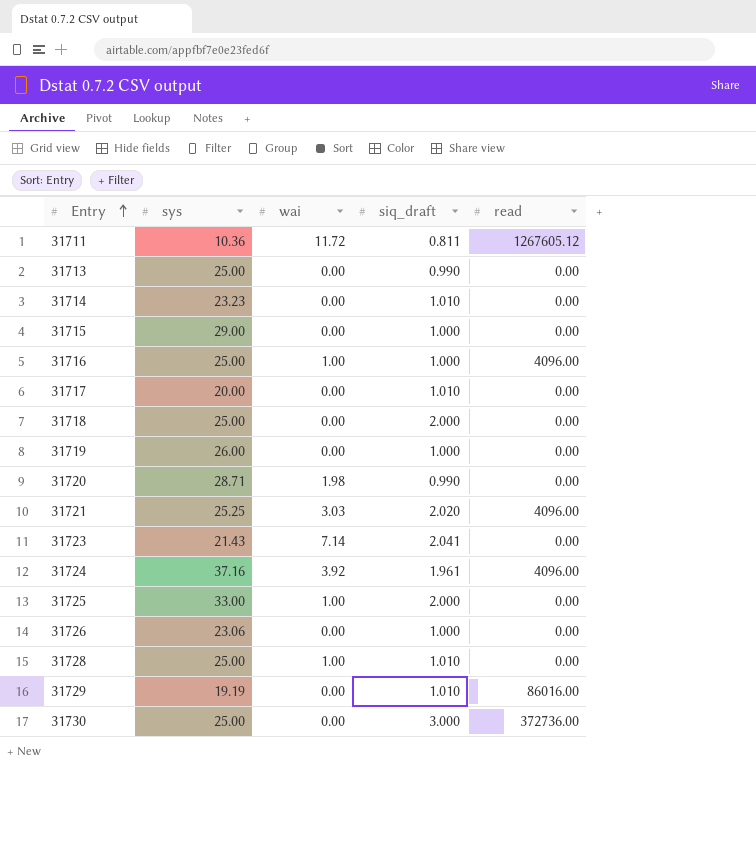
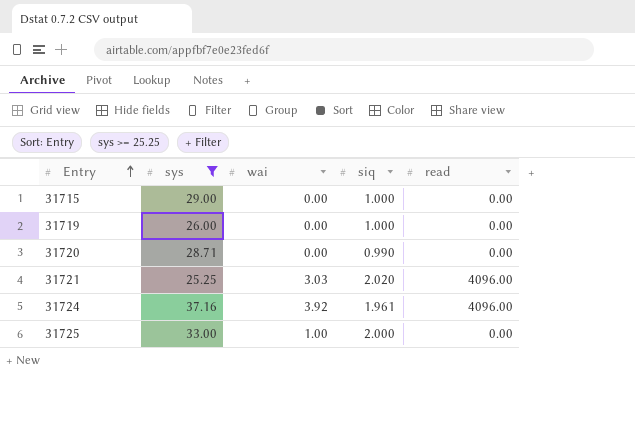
filter: none -> sys >= 25.25
column name: siq_draft -> siq
31720 | wai: 1.98 -> 0.00

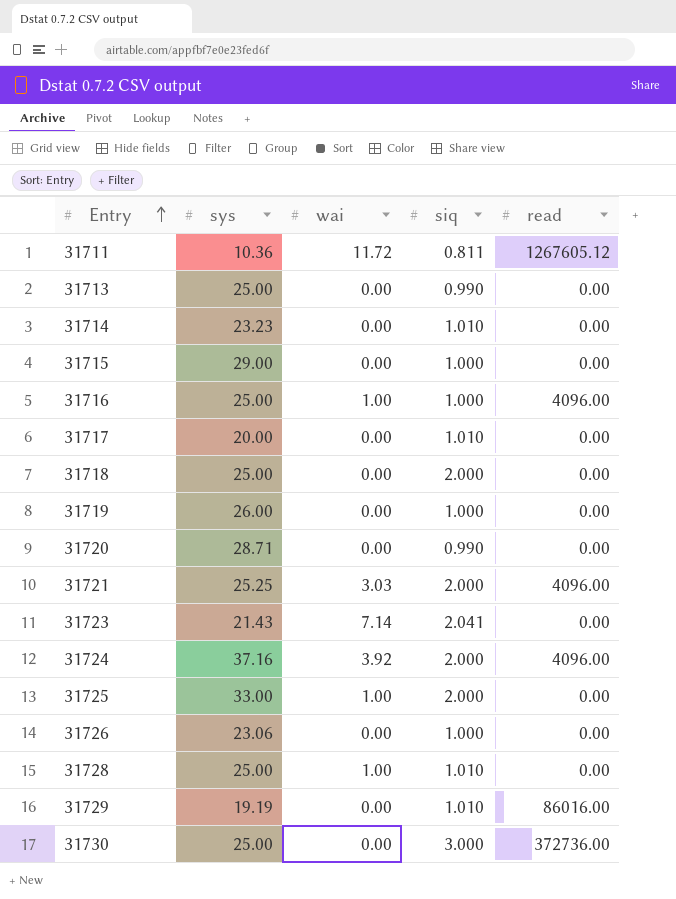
filter: sys >= 25.25 -> none
31721 | siq: 2.020 -> 2.000
31724 | siq: 1.961 -> 2.000

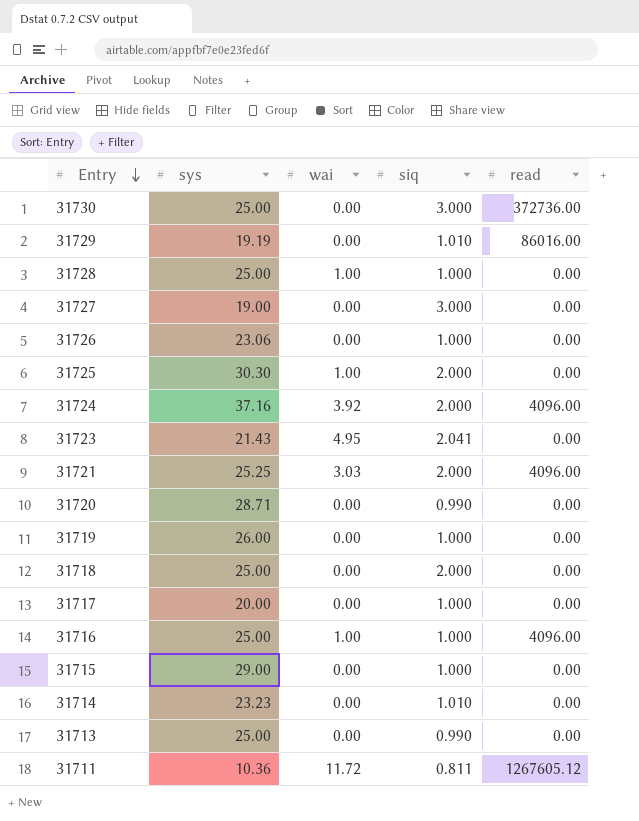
row order: Entry ascending -> Entry descending
31728 | siq: 1.010 -> 1.000
row 31727: none -> 19.00 | 0.00 | 3.000 | 0.00
31725 | sys: 33.00 -> 30.30
31723 | wai: 7.14 -> 4.95
31717 | siq: 1.010 -> 1.000

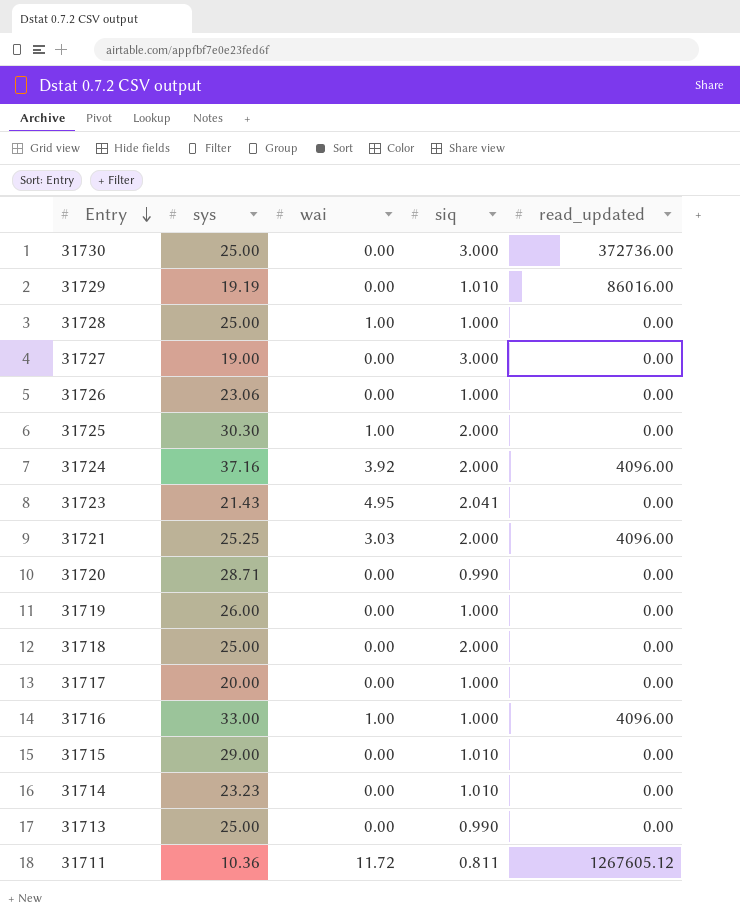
column name: read -> read_updated
31716 | sys: 25.00 -> 33.00
31715 | siq: 1.000 -> 1.010

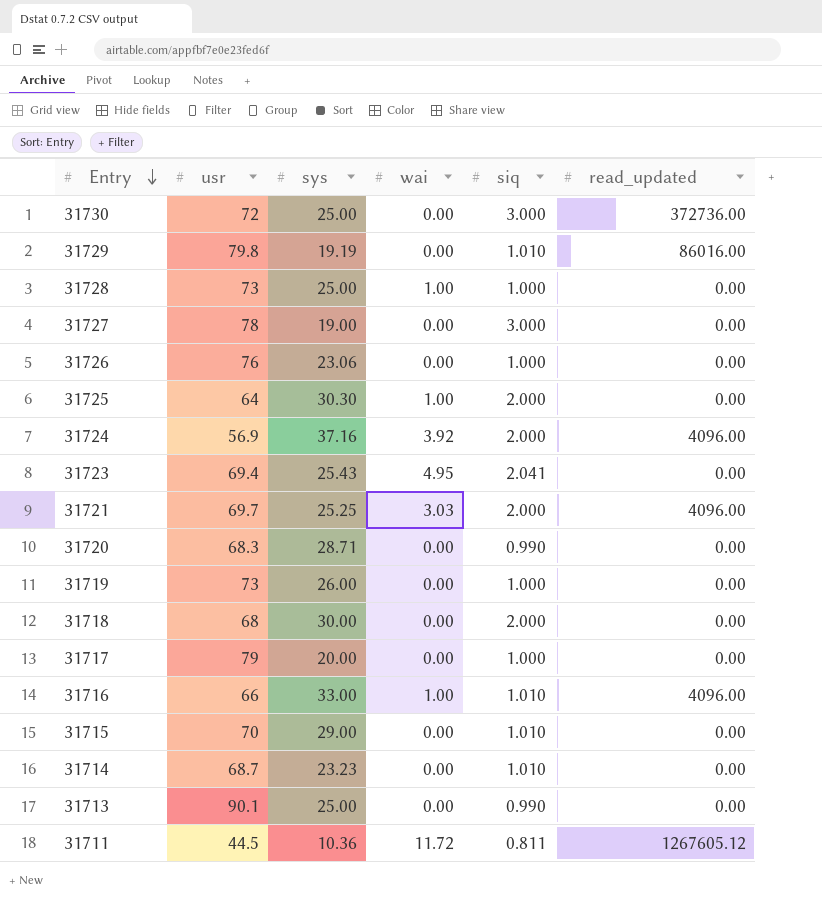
column usr | position: none -> 2
31723 | sys: 21.43 -> 25.43
31718 | sys: 25.00 -> 30.00
31716 | siq: 1.000 -> 1.010

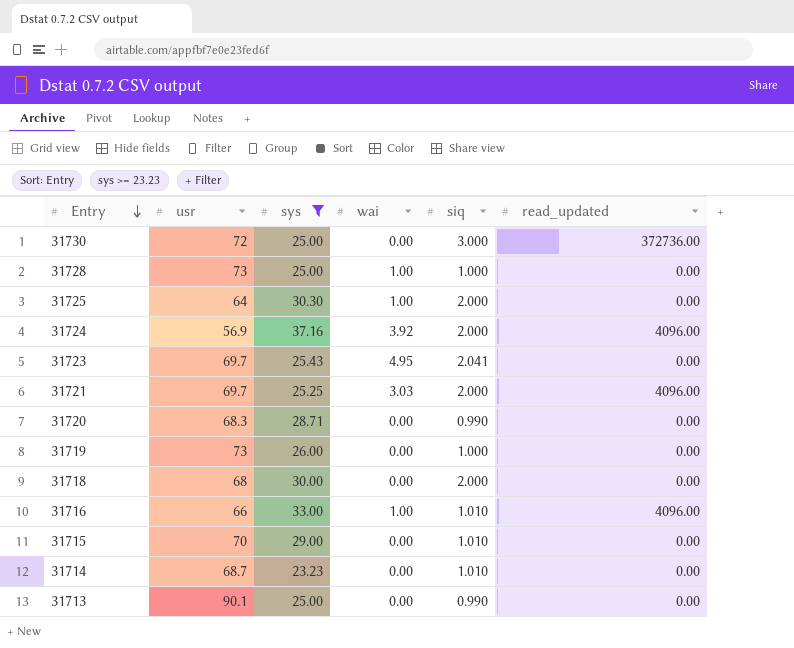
filter: none -> sys >= 23.23
31723 | usr: 69.4 -> 69.7

